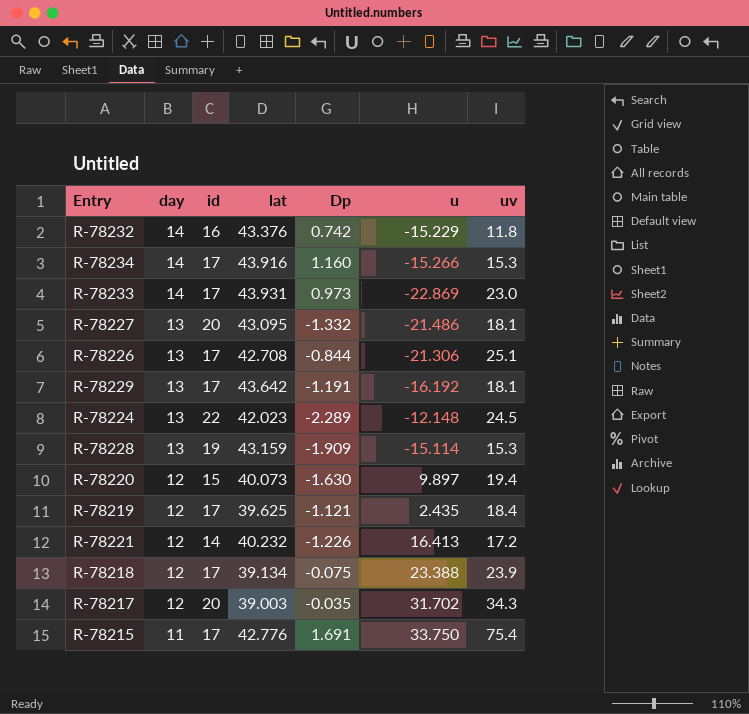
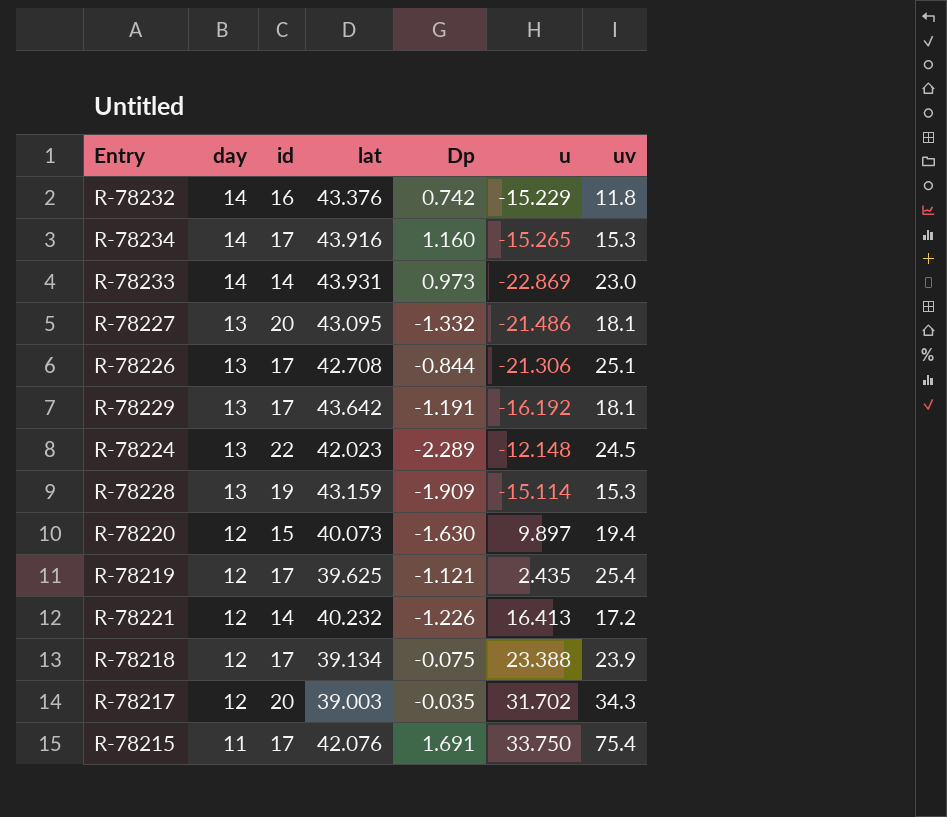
R-78234 | u: -15.266 -> -15.265
R-78233 | id: 17 -> 14
R-78219 | uv: 18.4 -> 25.4
R-78215 | lat: 42.776 -> 42.076

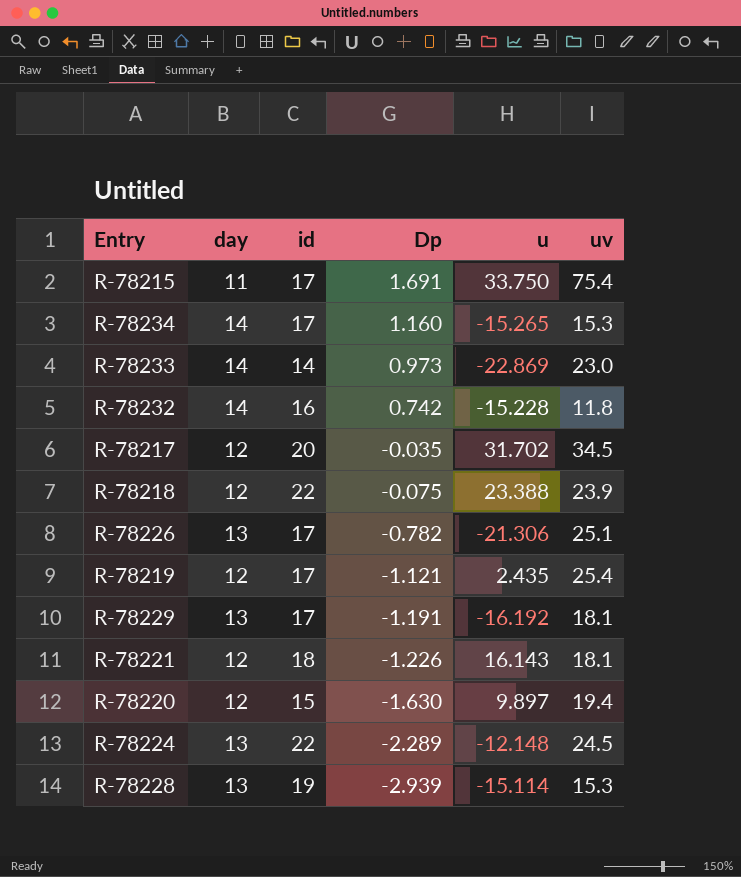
row order: day descending -> Dp descending
column lat | position: 4 -> none
row R-78227: 13 | 20 | 43.095 | -1.332 | -21.486 | 18.1 -> none
R-78232 | u: -15.229 -> -15.228
R-78217 | uv: 34.3 -> 34.5
R-78218 | id: 17 -> 22
R-78226 | Dp: -0.844 -> -0.782
R-78221 | id: 14 -> 18
R-78221 | u: 16.413 -> 16.143
R-78221 | uv: 17.2 -> 18.1
R-78228 | Dp: -1.909 -> -2.939

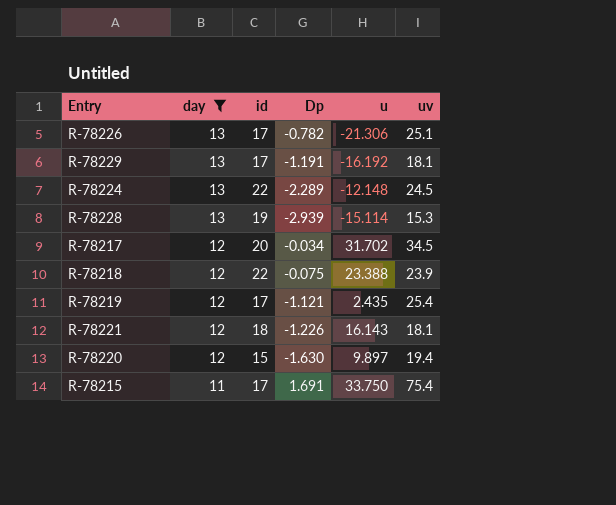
filter: none -> day != 14
row order: Dp descending -> day descending
R-78217 | Dp: -0.035 -> -0.034

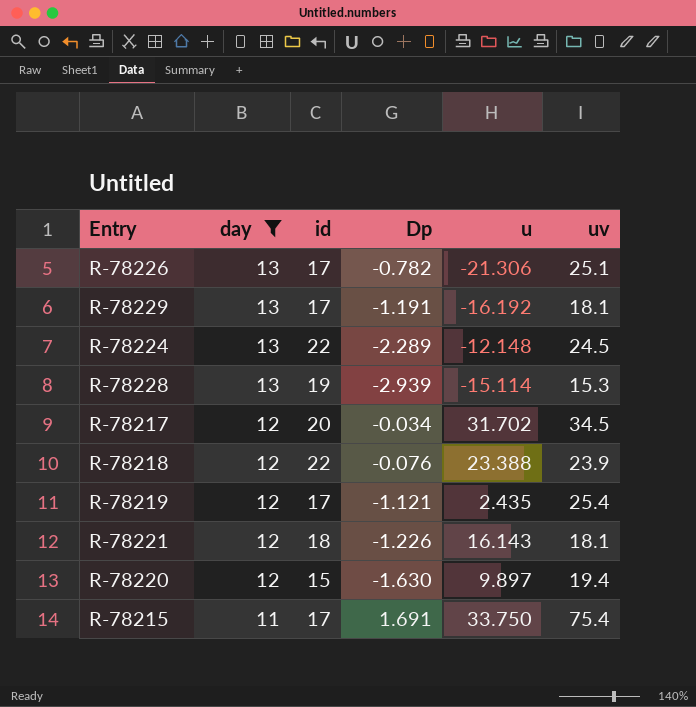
R-78218 | Dp: -0.075 -> -0.076

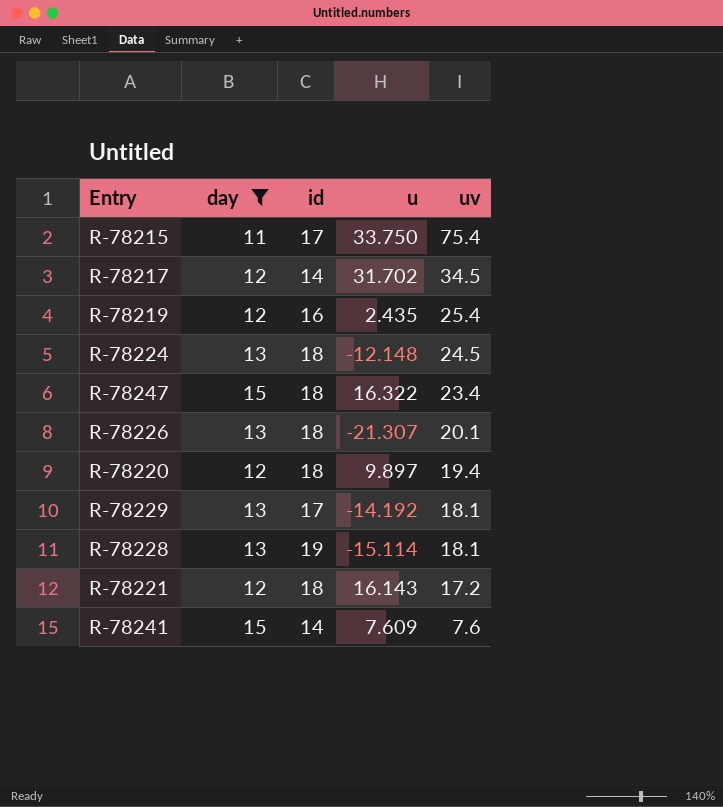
row order: day descending -> uv descending
column Dp | position: 4 -> none
row R-78218: 12 | 22 | -0.076 | 23.388 | 23.9 -> none
R-78217 | id: 20 -> 14
R-78219 | id: 17 -> 16
R-78224 | id: 22 -> 18
row R-78247: none -> 15 | 18 | 16.322 | 23.4
R-78226 | id: 17 -> 18
R-78226 | u: -21.306 -> -21.307
R-78226 | uv: 25.1 -> 20.1
R-78220 | id: 15 -> 18
R-78229 | u: -16.192 -> -14.192
R-78228 | uv: 15.3 -> 18.1
R-78221 | uv: 18.1 -> 17.2
row R-78241: none -> 15 | 14 | 7.609 | 7.6

